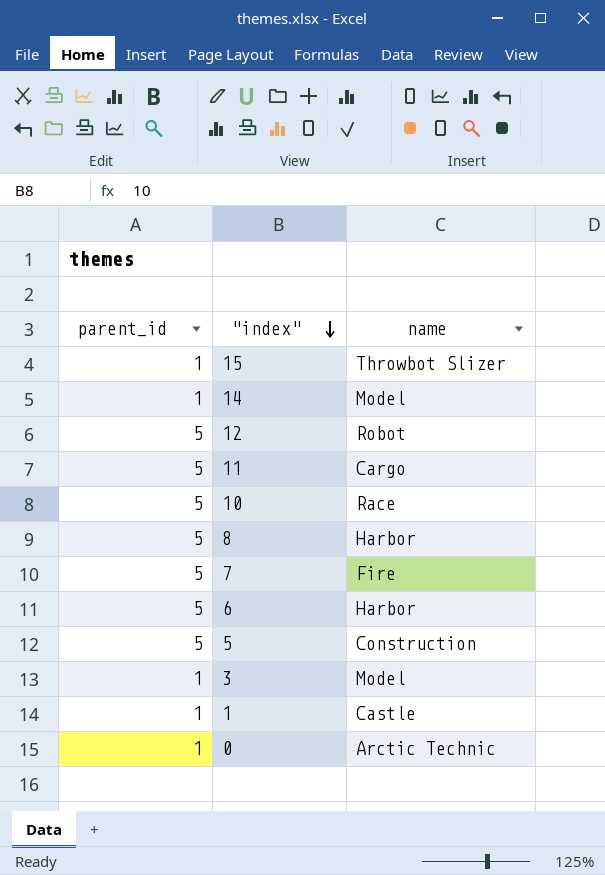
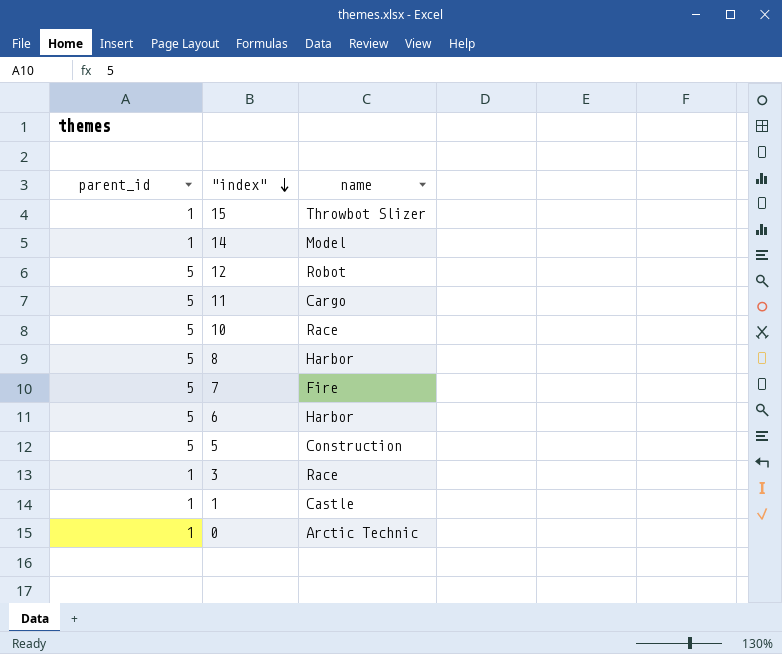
3 | name: Model -> Race

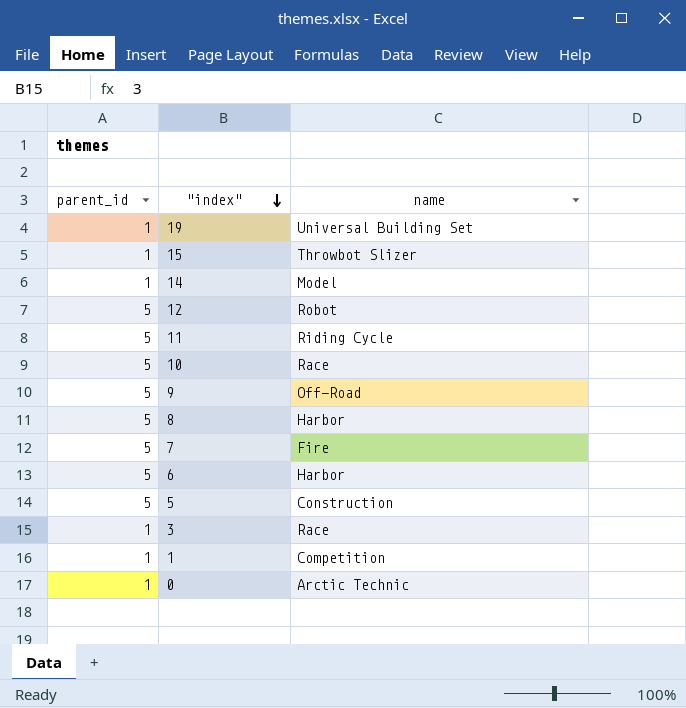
row 19: none -> 1 | Universal Building Set
11 | name: Cargo -> Riding Cycle
row 9: none -> 5 | Off-Road
1 | name: Castle -> Competition

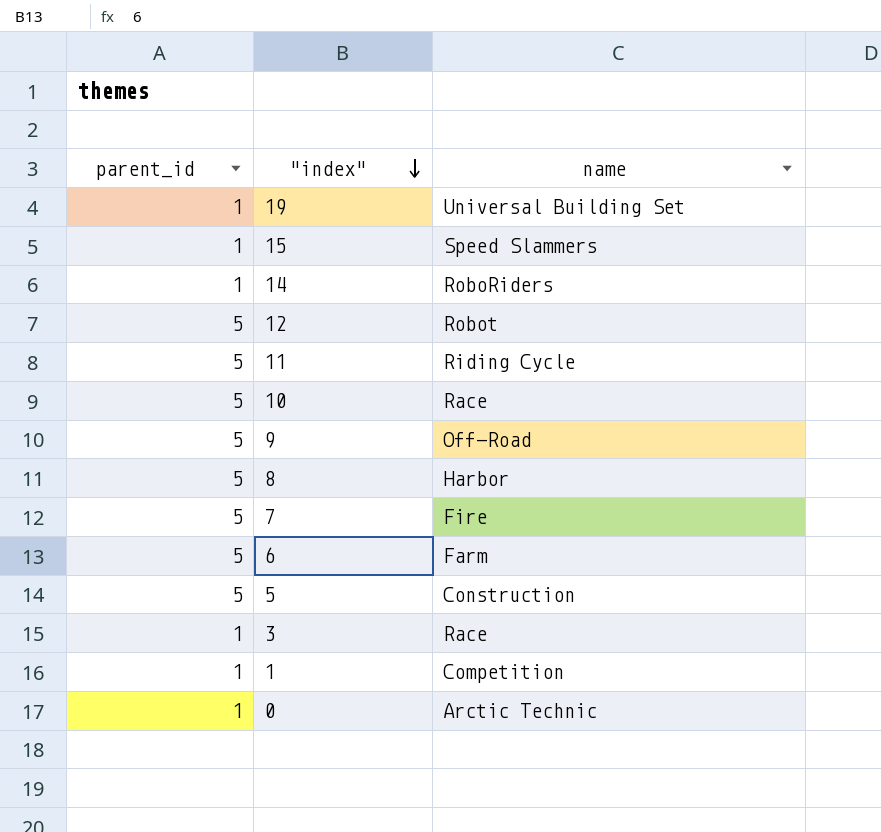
15 | name: Throwbot Slizer -> Speed Slammers
14 | name: Model -> RoboRiders
6 | name: Harbor -> Farm

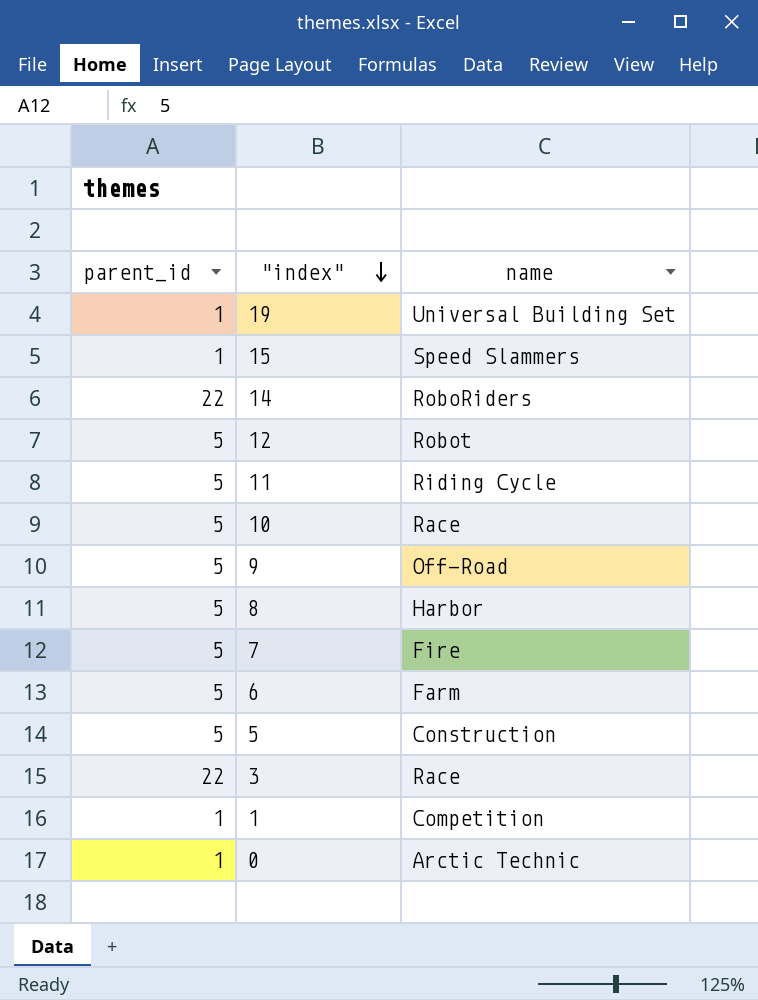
14 | parent_id: 1 -> 22
3 | parent_id: 1 -> 22

